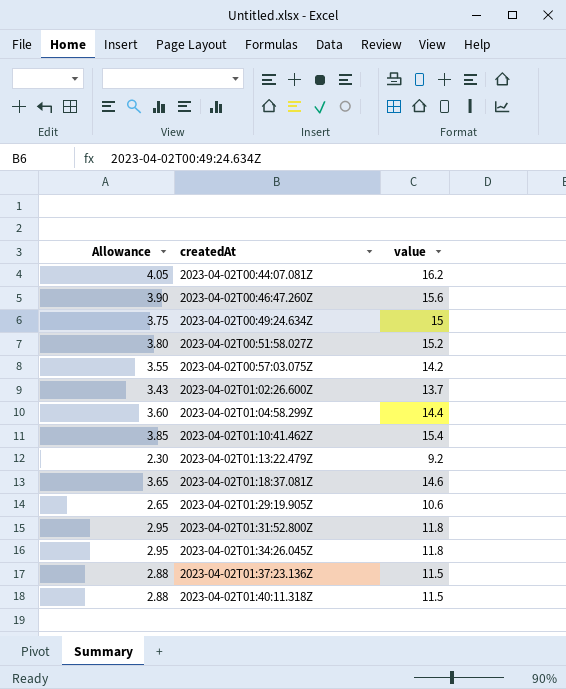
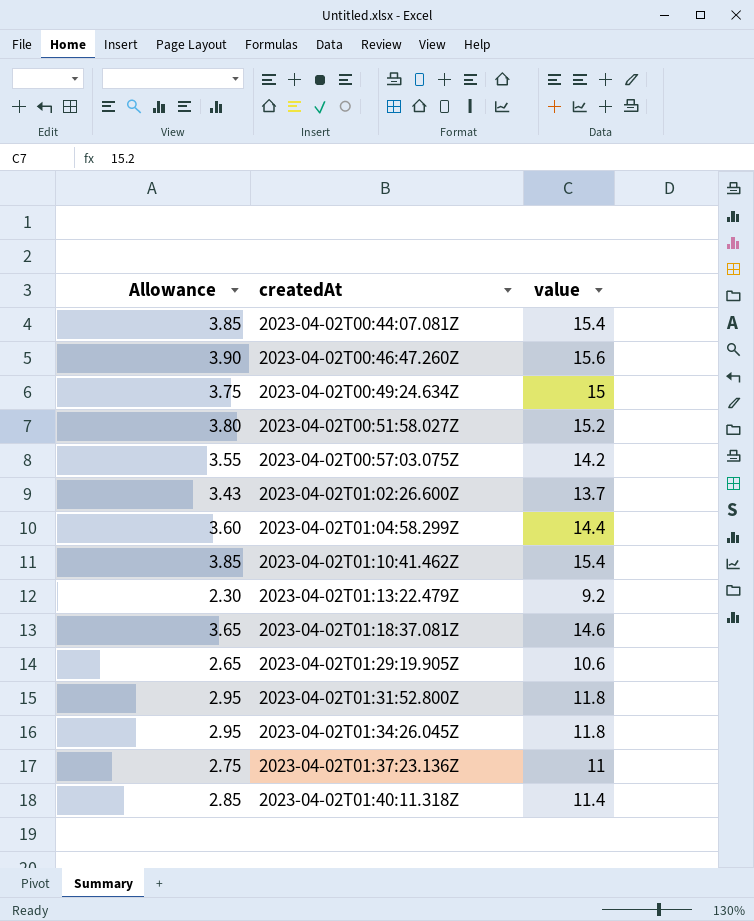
2023-04-02T00:44:07.081Z | Allowance: 4.05 -> 3.85
2023-04-02T00:44:07.081Z | value: 16.2 -> 15.4
2023-04-02T01:37:23.136Z | Allowance: 2.88 -> 2.75
2023-04-02T01:37:23.136Z | value: 11.5 -> 11
2023-04-02T01:40:11.318Z | Allowance: 2.88 -> 2.85
2023-04-02T01:40:11.318Z | value: 11.5 -> 11.4

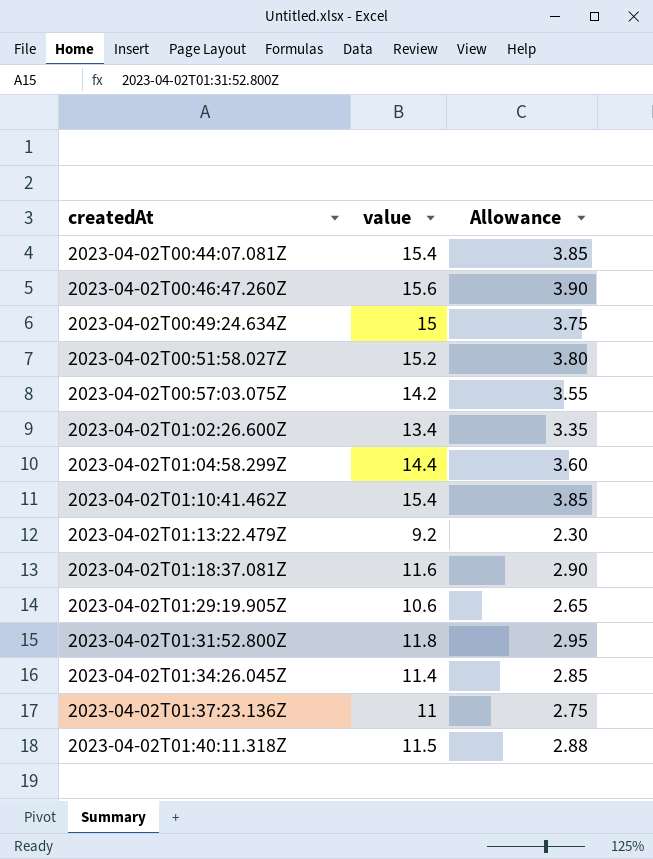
column Allowance | position: 1 -> 3
2023-04-02T01:02:26.600Z | value: 13.7 -> 13.4
2023-04-02T01:02:26.600Z | Allowance: 3.43 -> 3.35
2023-04-02T01:18:37.081Z | value: 14.6 -> 11.6
2023-04-02T01:18:37.081Z | Allowance: 3.65 -> 2.90
2023-04-02T01:34:26.045Z | value: 11.8 -> 11.4
2023-04-02T01:34:26.045Z | Allowance: 2.95 -> 2.85
2023-04-02T01:40:11.318Z | value: 11.4 -> 11.5
2023-04-02T01:40:11.318Z | Allowance: 2.85 -> 2.88

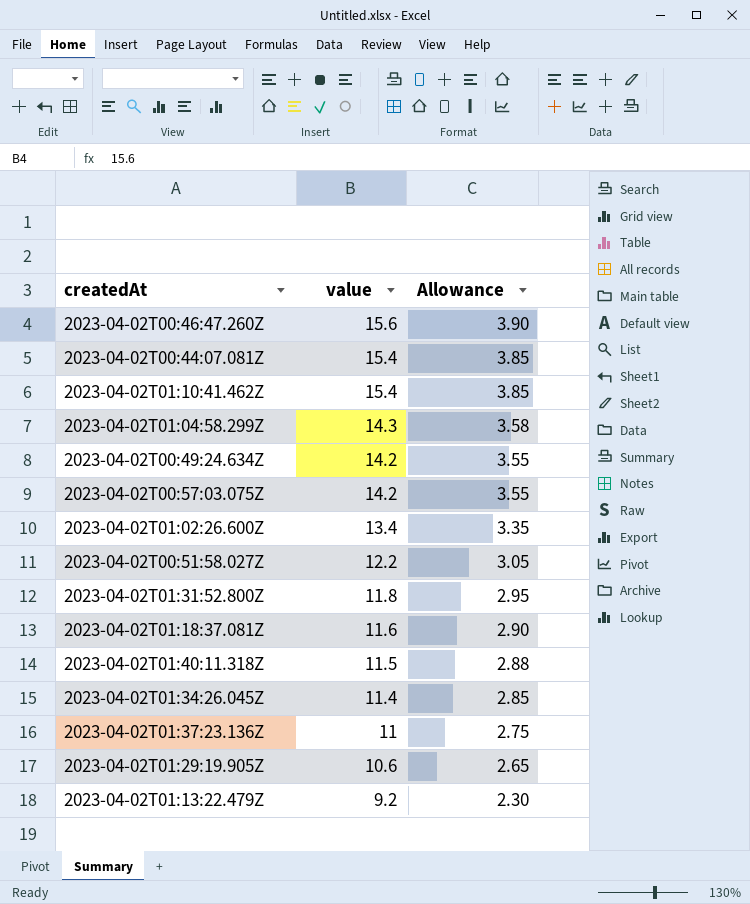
row order: createdAt ascending -> value descending
2023-04-02T01:04:58.299Z | value: 14.4 -> 14.3
2023-04-02T01:04:58.299Z | Allowance: 3.60 -> 3.58
2023-04-02T00:49:24.634Z | value: 15 -> 14.2
2023-04-02T00:49:24.634Z | Allowance: 3.75 -> 3.55
2023-04-02T00:51:58.027Z | value: 15.2 -> 12.2
2023-04-02T00:51:58.027Z | Allowance: 3.80 -> 3.05

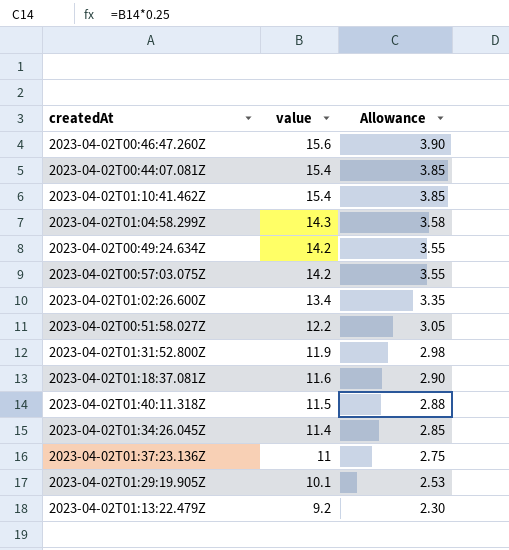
2023-04-02T01:31:52.800Z | value: 11.8 -> 11.9
2023-04-02T01:31:52.800Z | Allowance: 2.95 -> 2.98
2023-04-02T01:29:19.905Z | value: 10.6 -> 10.1
2023-04-02T01:29:19.905Z | Allowance: 2.65 -> 2.53

